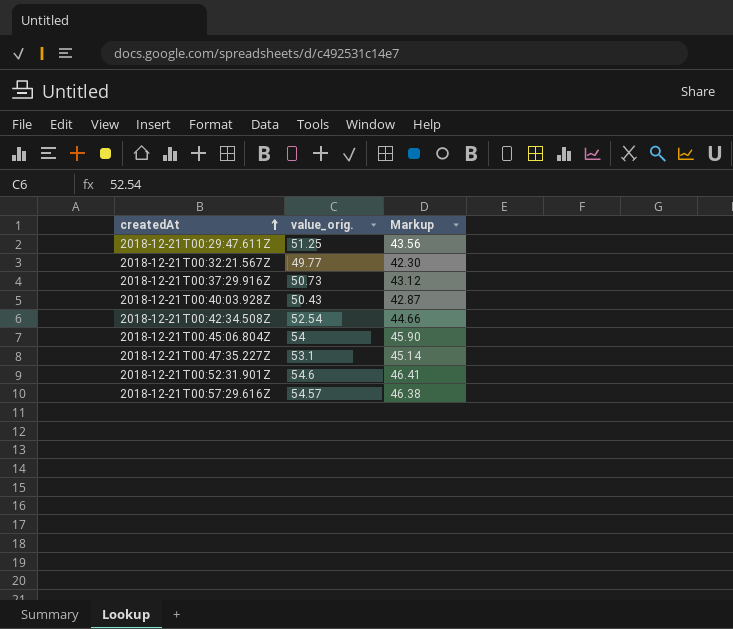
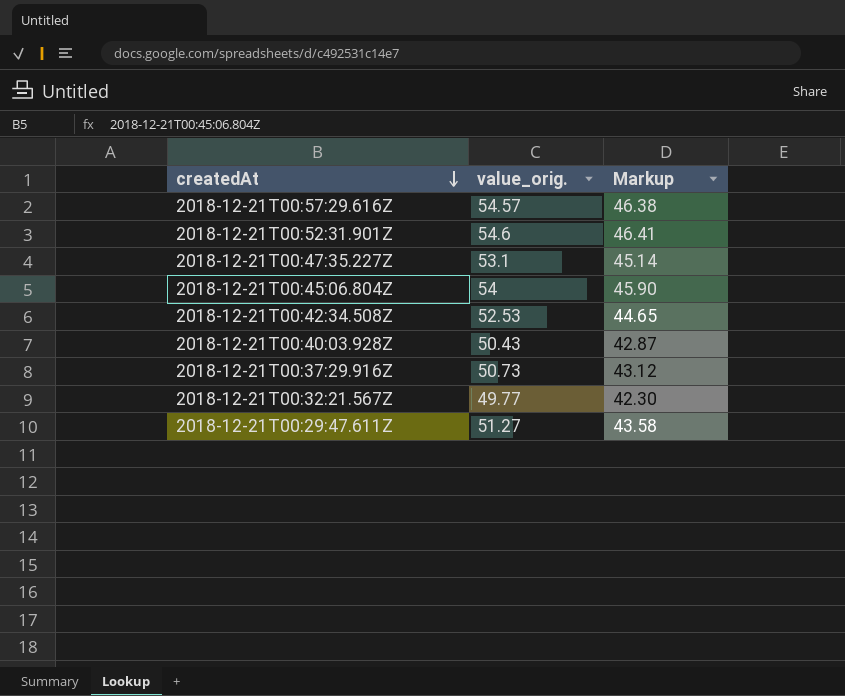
row order: createdAt ascending -> createdAt descending
2018-12-21T00:42:34.508Z | value_orig.: 52.54 -> 52.53
2018-12-21T00:42:34.508Z | Markup: 44.66 -> 44.65
2018-12-21T00:29:47.611Z | value_orig.: 51.25 -> 51.27
2018-12-21T00:29:47.611Z | Markup: 43.56 -> 43.58

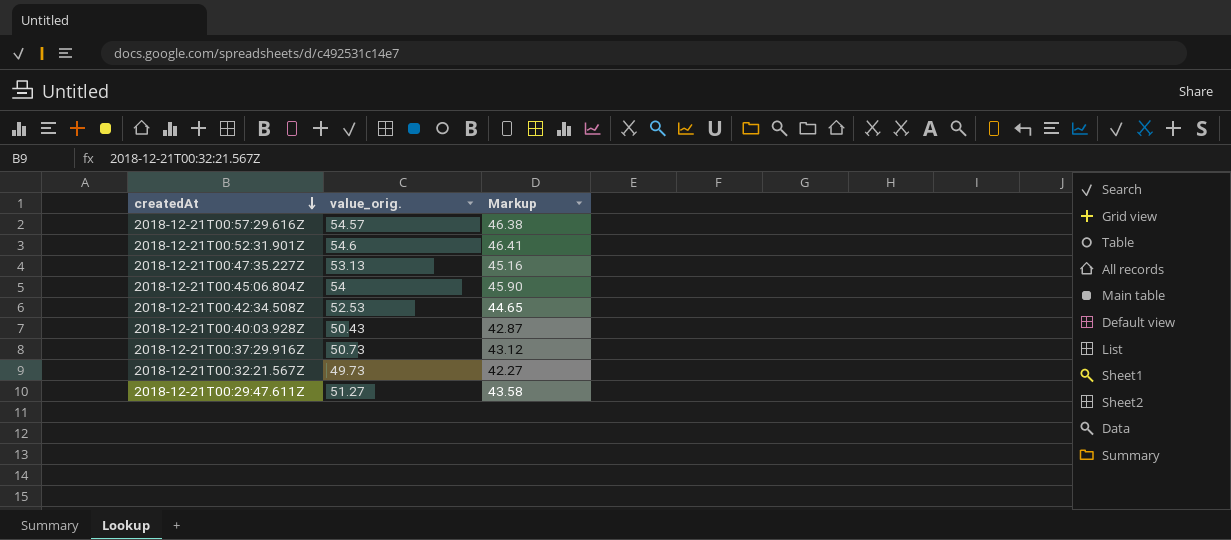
2018-12-21T00:47:35.227Z | value_orig.: 53.1 -> 53.13
2018-12-21T00:47:35.227Z | Markup: 45.14 -> 45.16
2018-12-21T00:32:21.567Z | value_orig.: 49.77 -> 49.73
2018-12-21T00:32:21.567Z | Markup: 42.30 -> 42.27

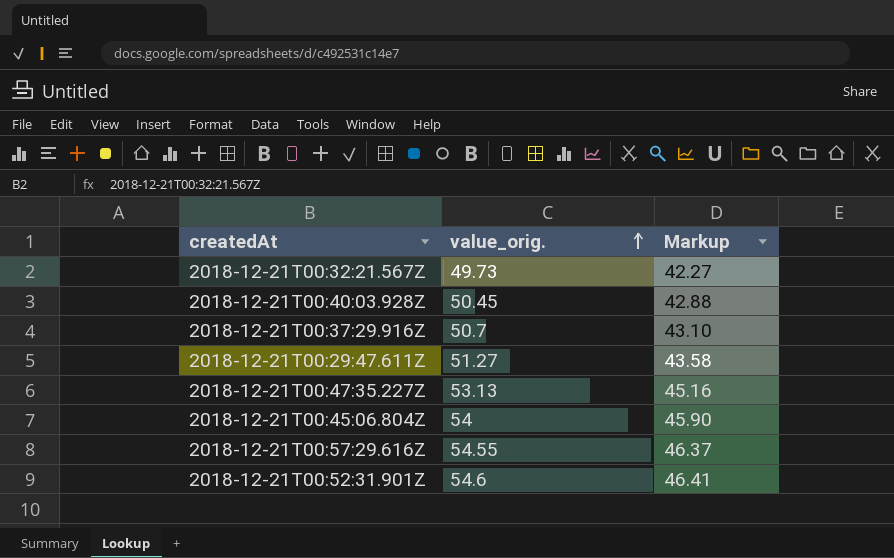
row order: createdAt descending -> value_orig. ascending
row 2018-12-21T00:42:34.508Z: 52.53 | 44.65 -> none
2018-12-21T00:40:03.928Z | value_orig.: 50.43 -> 50.45
2018-12-21T00:40:03.928Z | Markup: 42.87 -> 42.88
2018-12-21T00:37:29.916Z | value_orig.: 50.73 -> 50.7
2018-12-21T00:37:29.916Z | Markup: 43.12 -> 43.10
2018-12-21T00:57:29.616Z | value_orig.: 54.57 -> 54.55
2018-12-21T00:57:29.616Z | Markup: 46.38 -> 46.37

